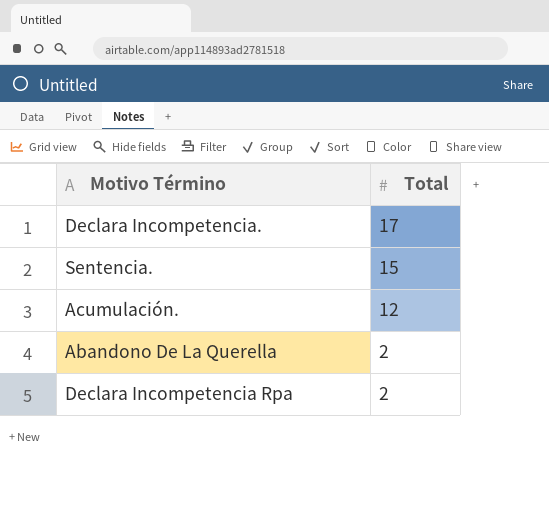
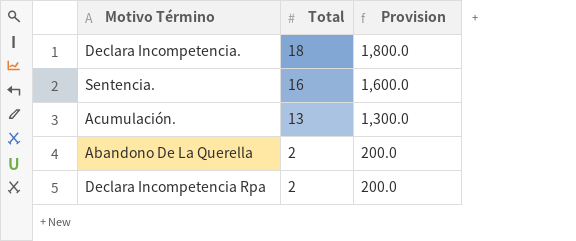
column Provision | formula: none -> [Total] * 100
Declara Incompetencia. | Total: 17 -> 18
Sentencia. | Total: 15 -> 16
Acumulación. | Total: 12 -> 13

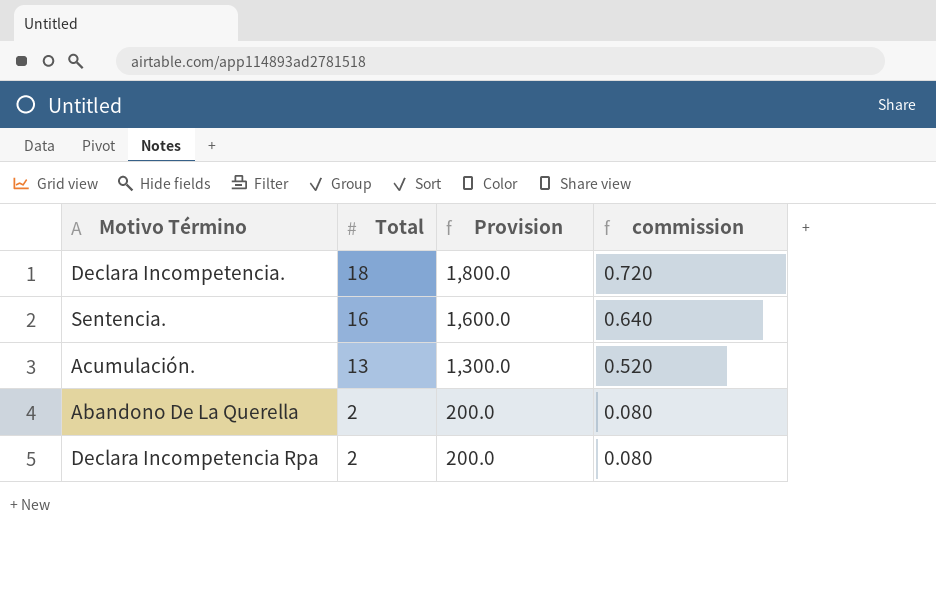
column commission | formula: none -> [Total] * 0.04

